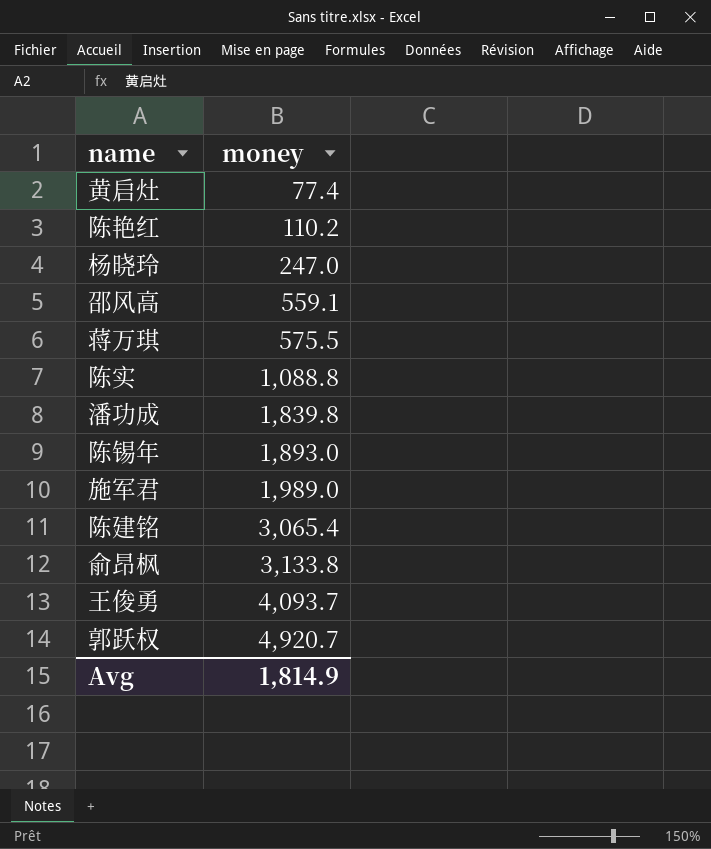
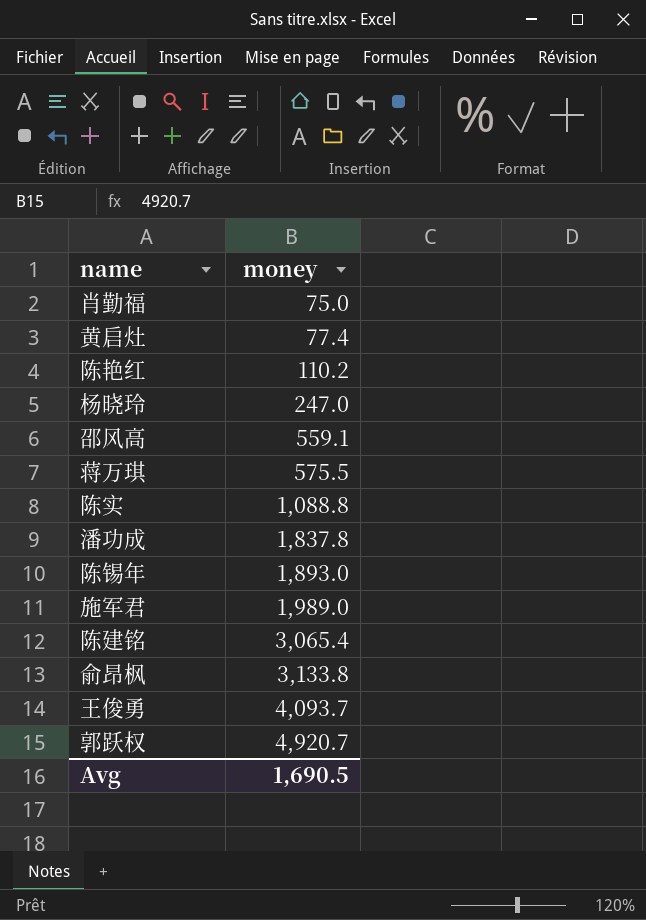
row 肖勤福: none -> 75.0
潘功成 | money: 1,839.8 -> 1,837.8
Avg | money: 1,814.9 -> 1,690.5

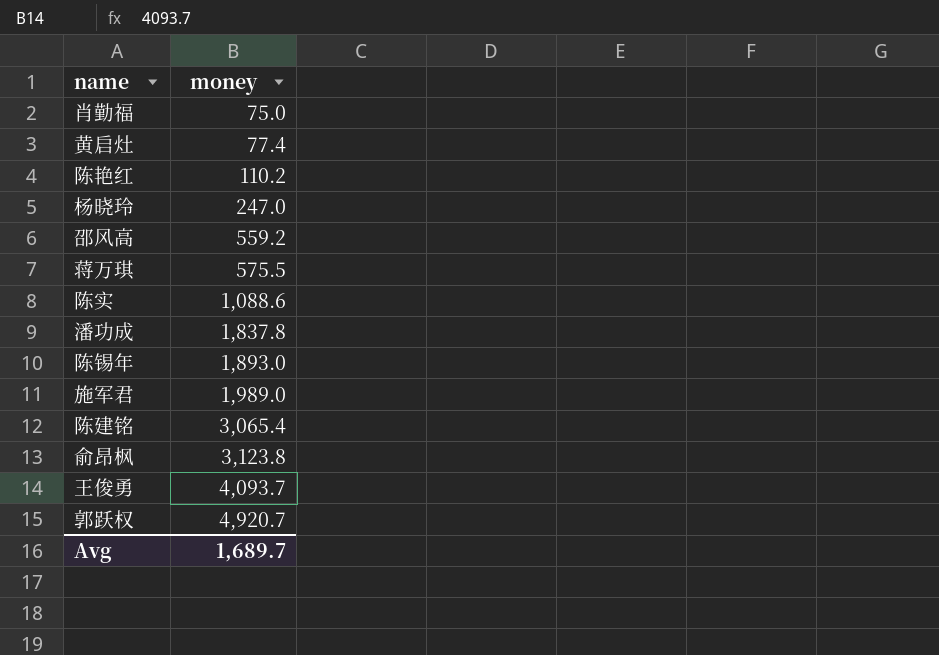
邵风高 | money: 559.1 -> 559.2
陈实 | money: 1,088.8 -> 1,088.6
俞昂枫 | money: 3,133.8 -> 3,123.8
Avg | money: 1,690.5 -> 1,689.7

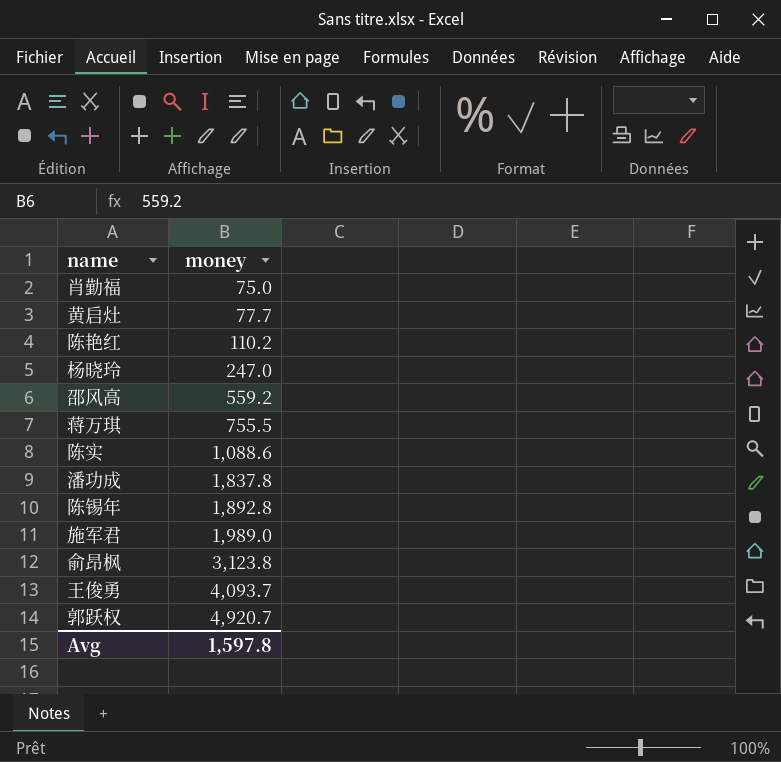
row 陈建铭: 3,065.4 -> none
黄启灶 | money: 77.4 -> 77.7
蒋万琪 | money: 575.5 -> 755.5
陈锡年 | money: 1,893.0 -> 1,892.8
Avg | money: 1,689.7 -> 1,597.8

